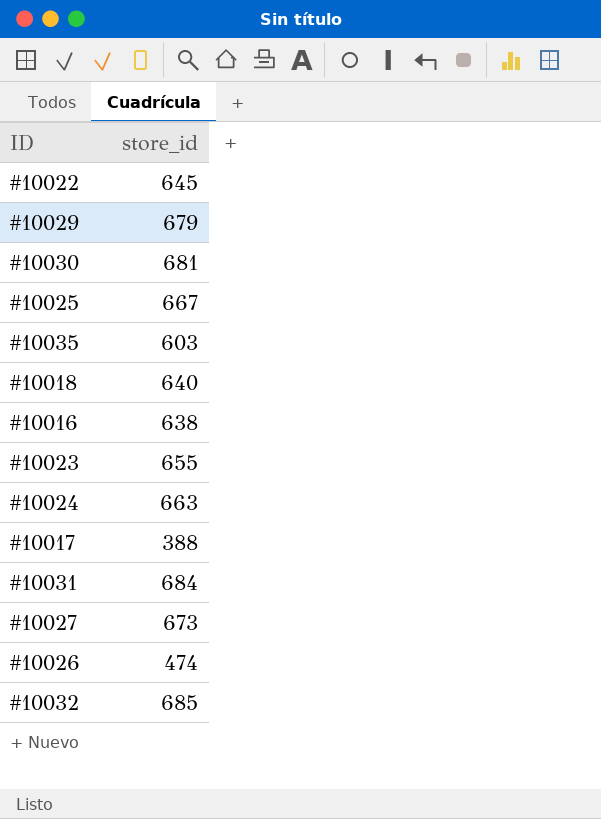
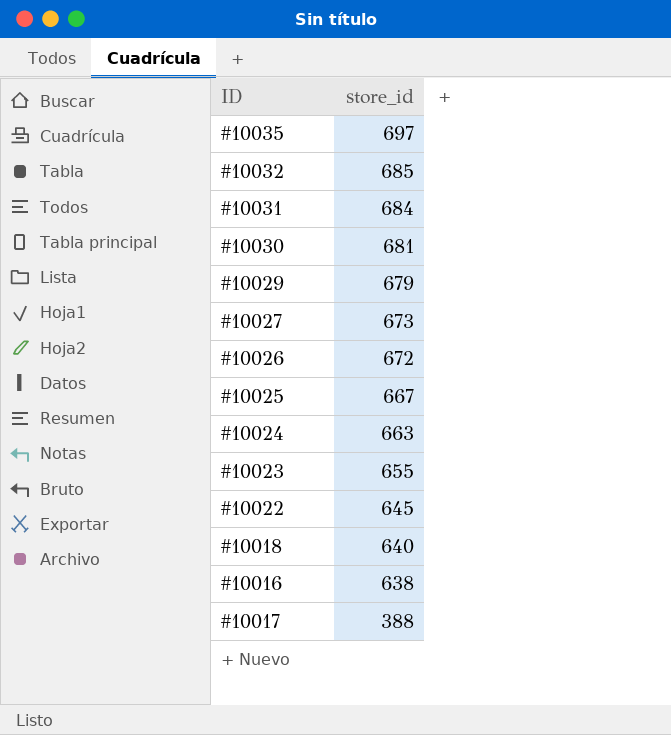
row order: none -> store_id descending
#10035 | store_id: 603 -> 697
#10026 | store_id: 474 -> 672

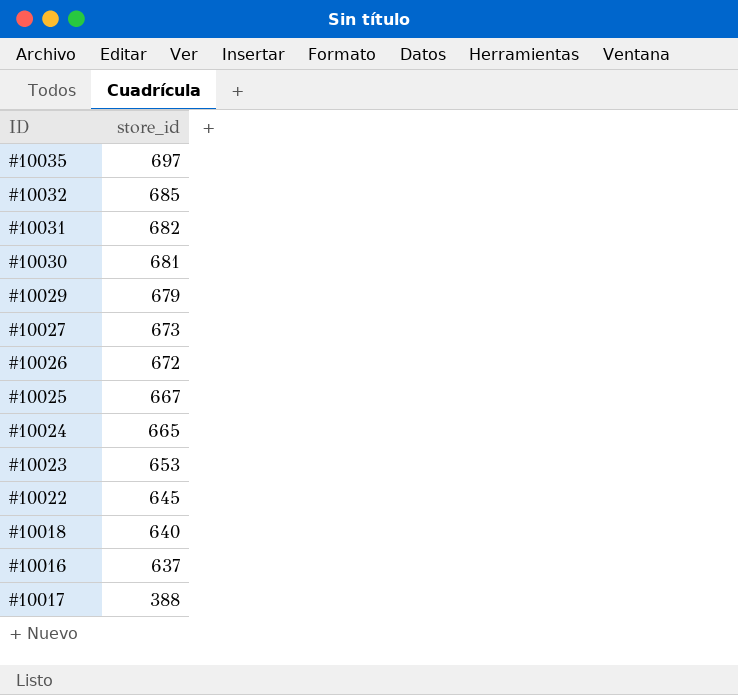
#10031 | store_id: 684 -> 682
#10024 | store_id: 663 -> 665
#10023 | store_id: 655 -> 653
#10016 | store_id: 638 -> 637

